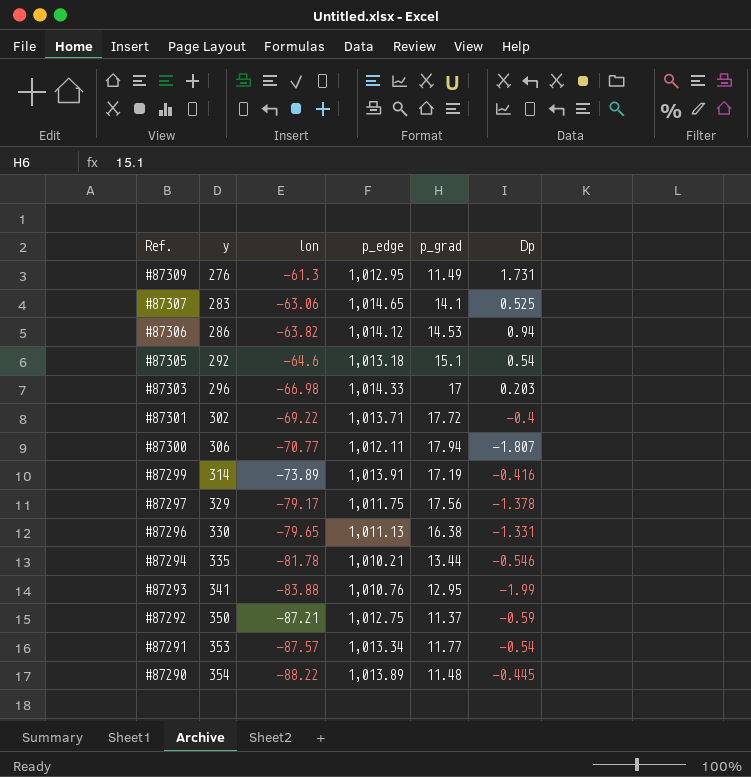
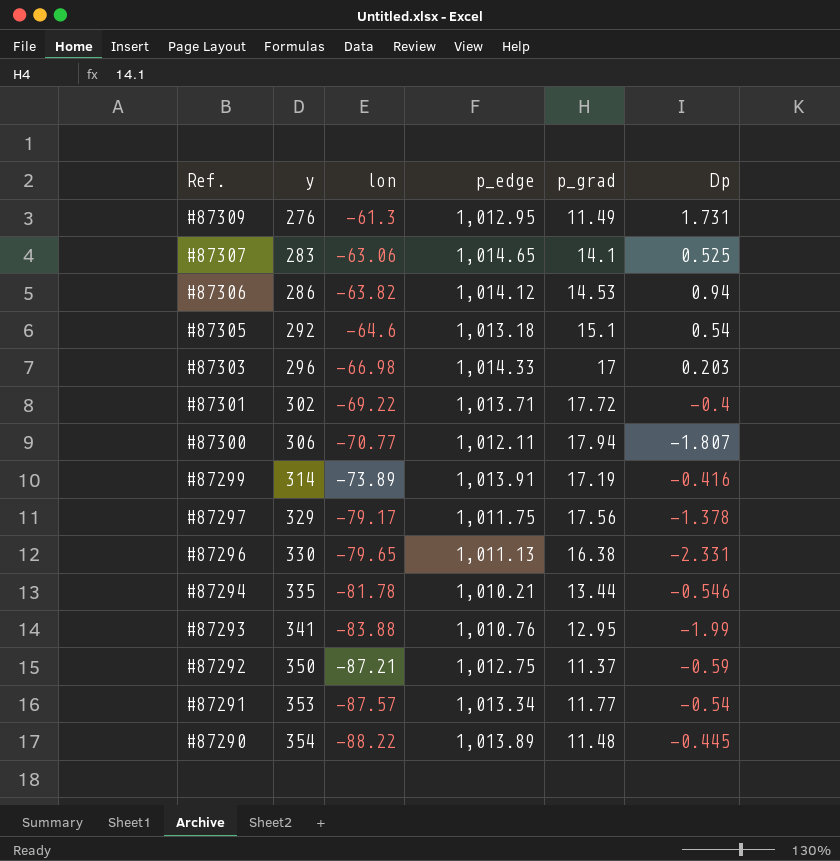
#87296 | Dp: -1.331 -> -2.331

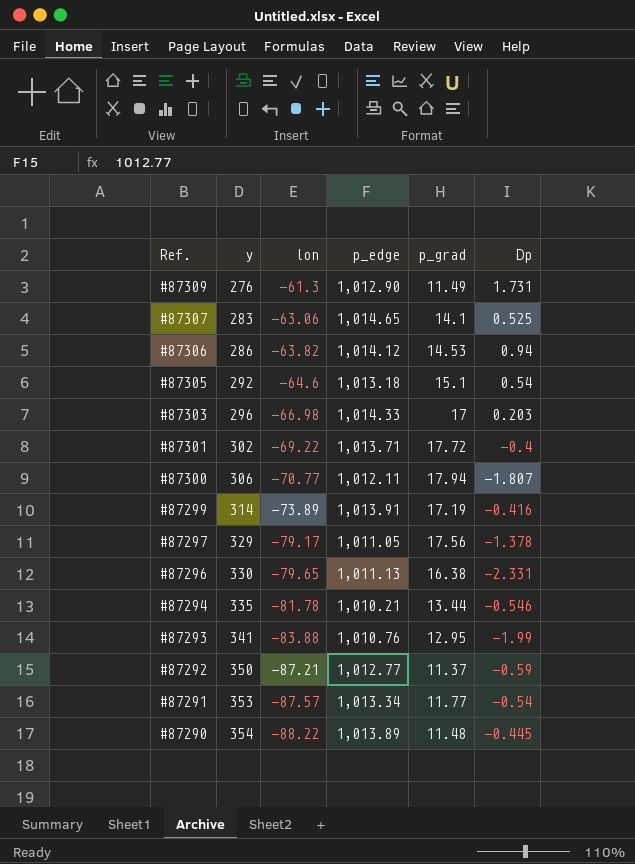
#87309 | p_edge: 1,012.95 -> 1,012.90
#87297 | p_edge: 1,011.75 -> 1,011.05
#87292 | p_edge: 1,012.75 -> 1,012.77

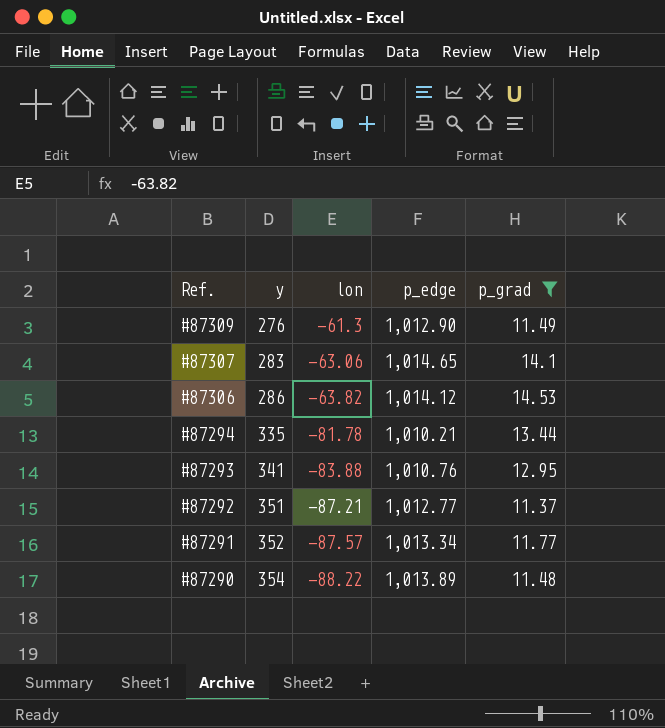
filter: none -> p_grad <= 14.53
column Dp | position: 6 -> none
#87292 | y: 350 -> 351
#87291 | y: 353 -> 352

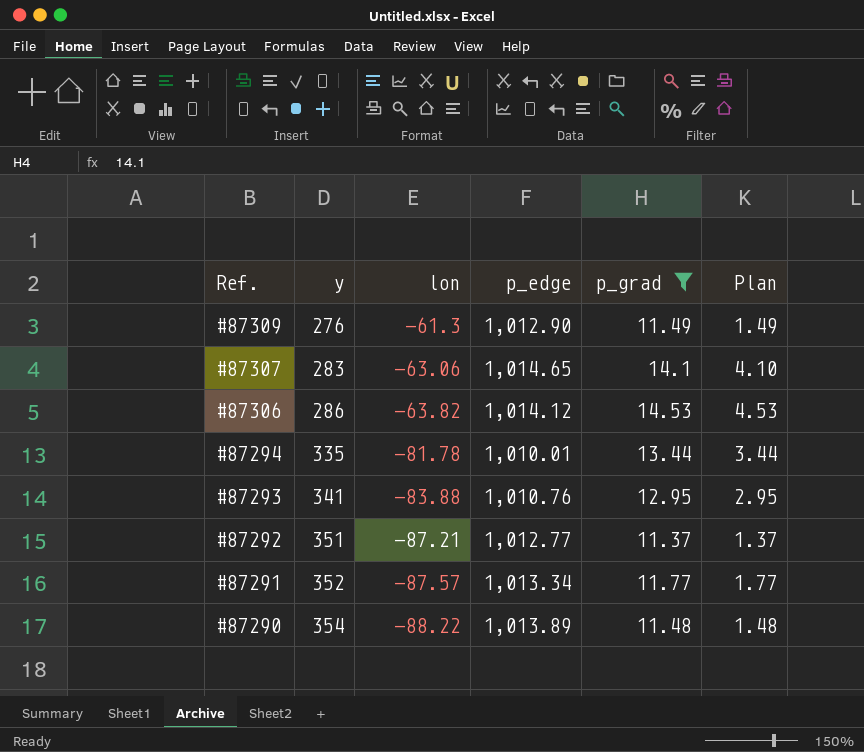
column Plan | formula: none -> [p_grad] - 10
#87294 | p_edge: 1,010.21 -> 1,010.01

